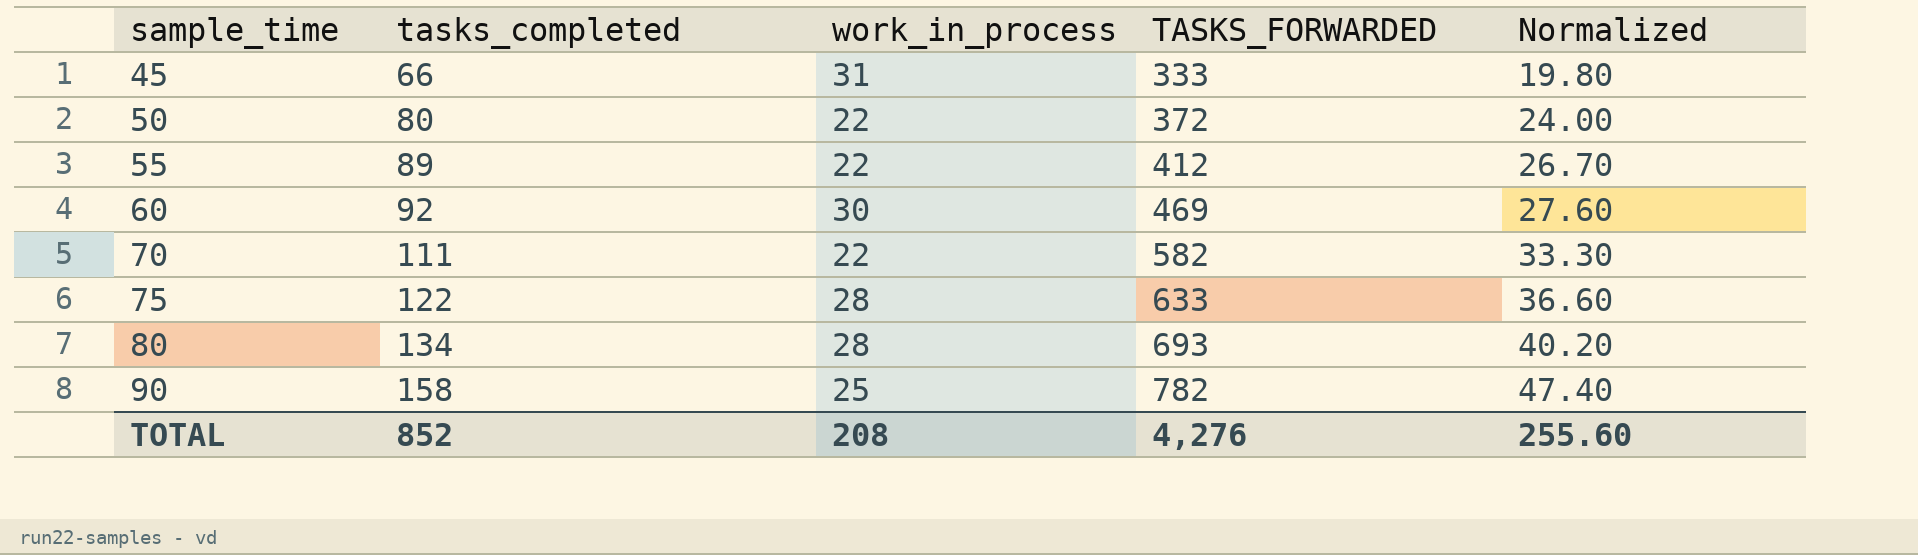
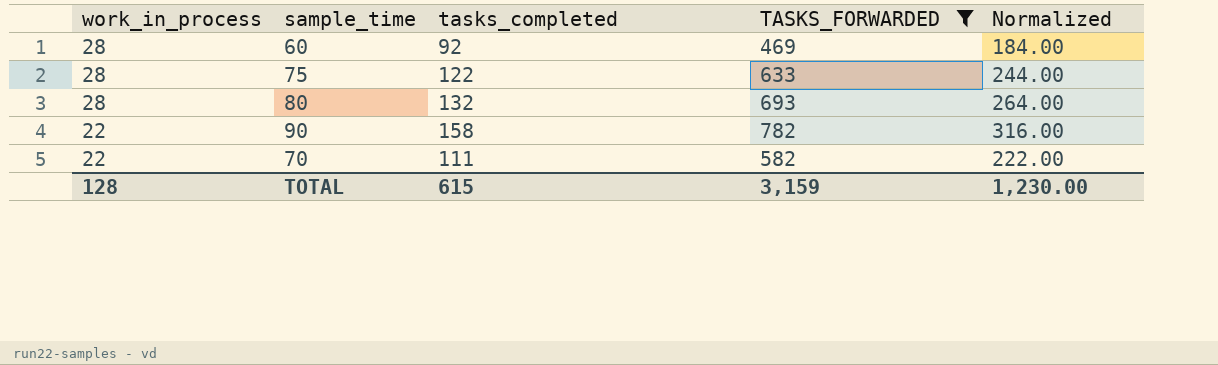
filter: none -> TASKS_FORWARDED >= 469
row order: sample_time ascending -> work_in_process descending
column work_in_process | position: 3 -> 1
column Normalized | formula: [tasks_completed] * 0.3 -> [tasks_completed] * 2
60 | work_in_process: 30 -> 28
80 | tasks_completed: 134 -> 132
90 | work_in_process: 25 -> 22
TOTAL | work_in_process: 208 -> 128
TOTAL | tasks_completed: 852 -> 615
TOTAL | TASKS_FORWARDED: 4,276 -> 3,159
TOTAL | Normalized: 255.60 -> 1,230.00

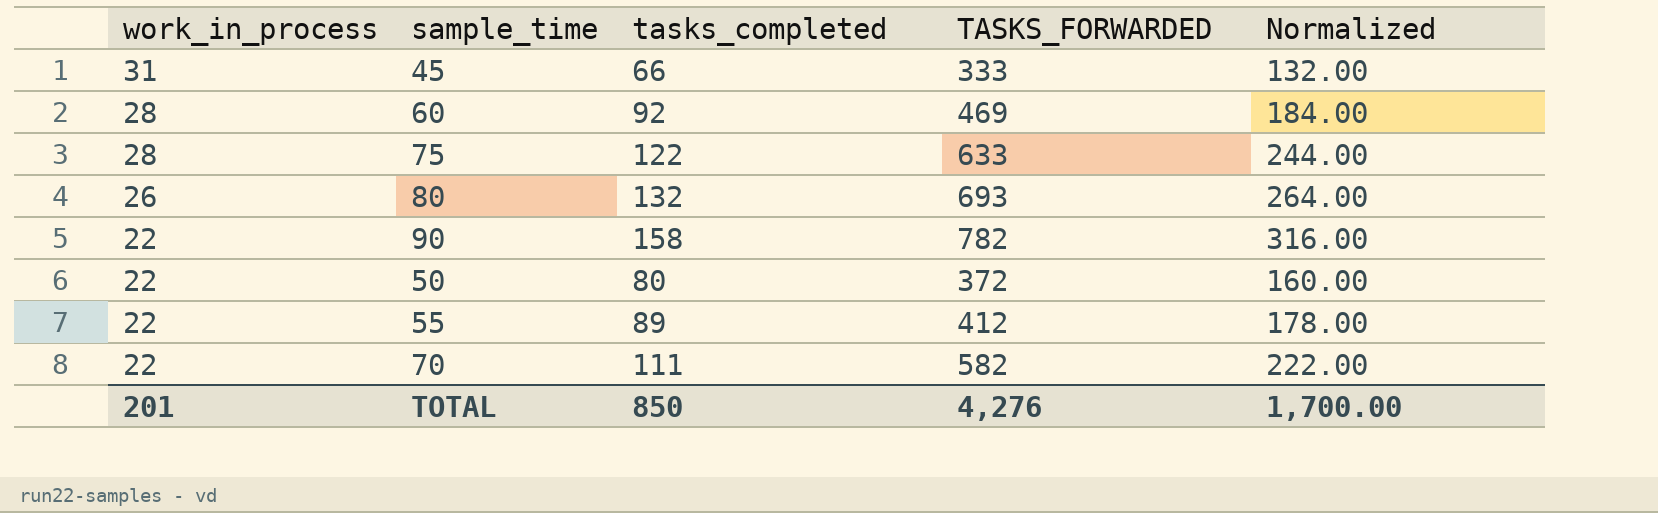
filter: TASKS_FORWARDED >= 469 -> none
80 | work_in_process: 28 -> 26
TOTAL | work_in_process: 128 -> 201
TOTAL | tasks_completed: 615 -> 850
TOTAL | TASKS_FORWARDED: 3,159 -> 4,276
TOTAL | Normalized: 1,230.00 -> 1,700.00

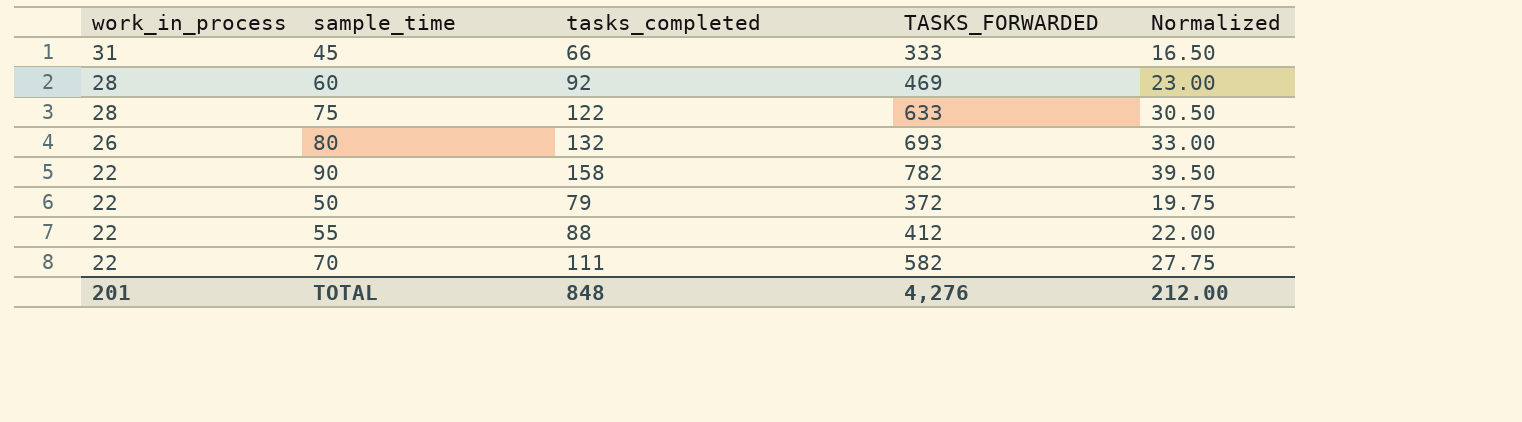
column Normalized | formula: [tasks_completed] * 2 -> [tasks_completed] * 0.25
50 | tasks_completed: 80 -> 79
55 | tasks_completed: 89 -> 88
TOTAL | tasks_completed: 850 -> 848
TOTAL | Normalized: 1,700.00 -> 212.00

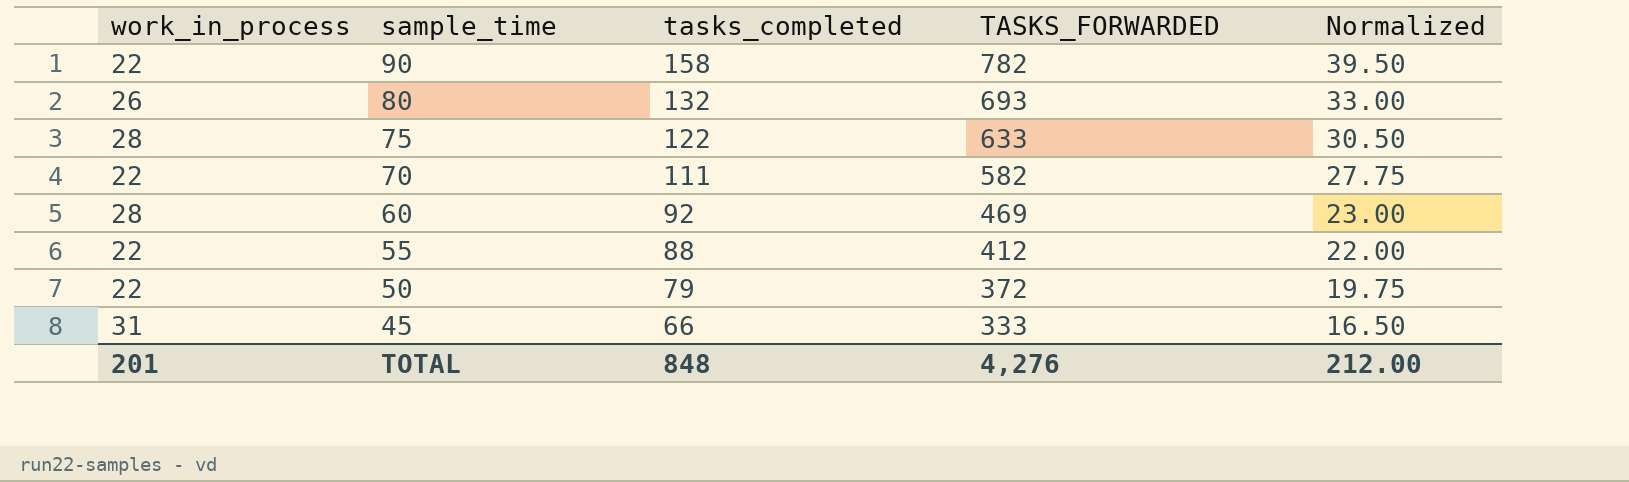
row order: work_in_process descending -> sample_time descending

